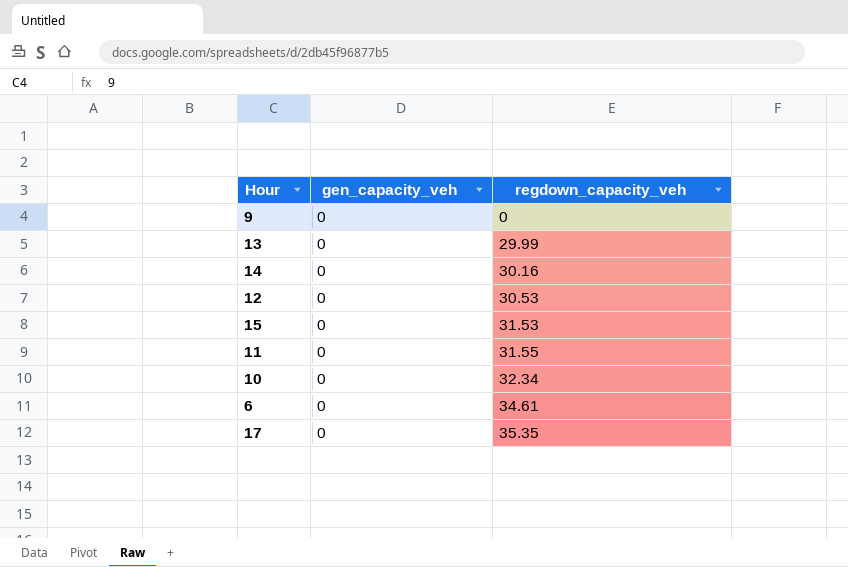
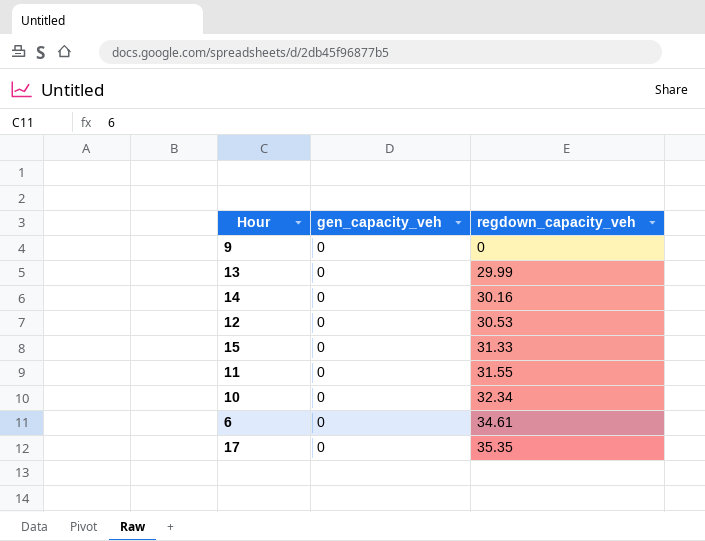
15 | regdown_capacity_veh: 31.53 -> 31.33

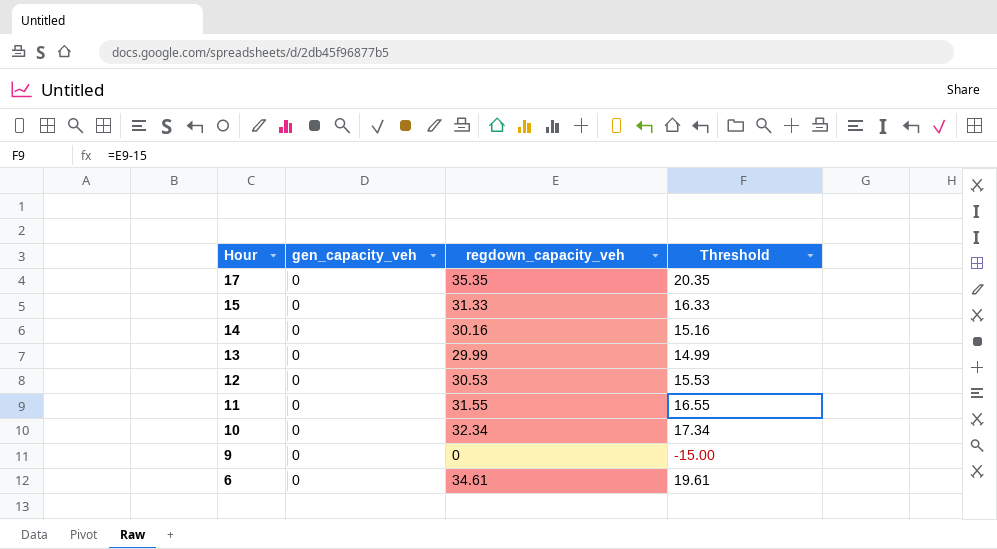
row order: regdown_capacity_veh ascending -> Hour descending
column Threshold | formula: none -> [regdown_capacity_veh] - 15

